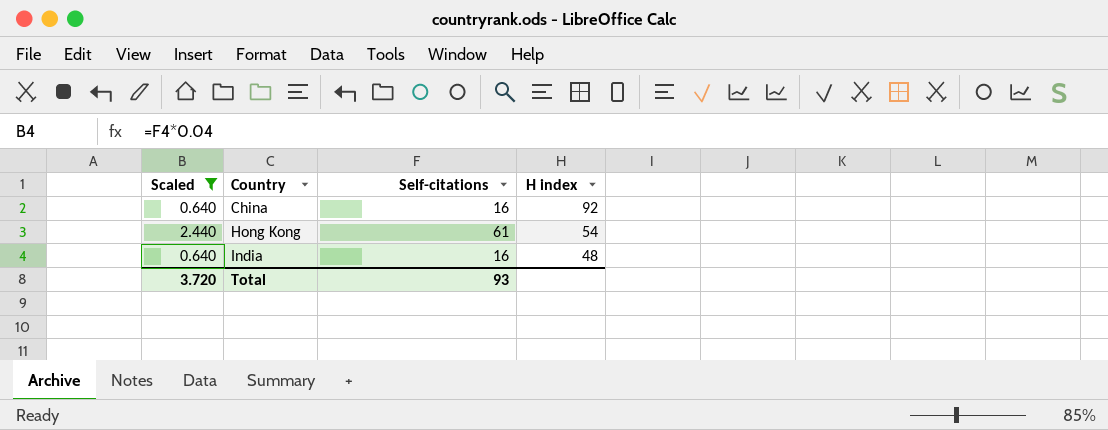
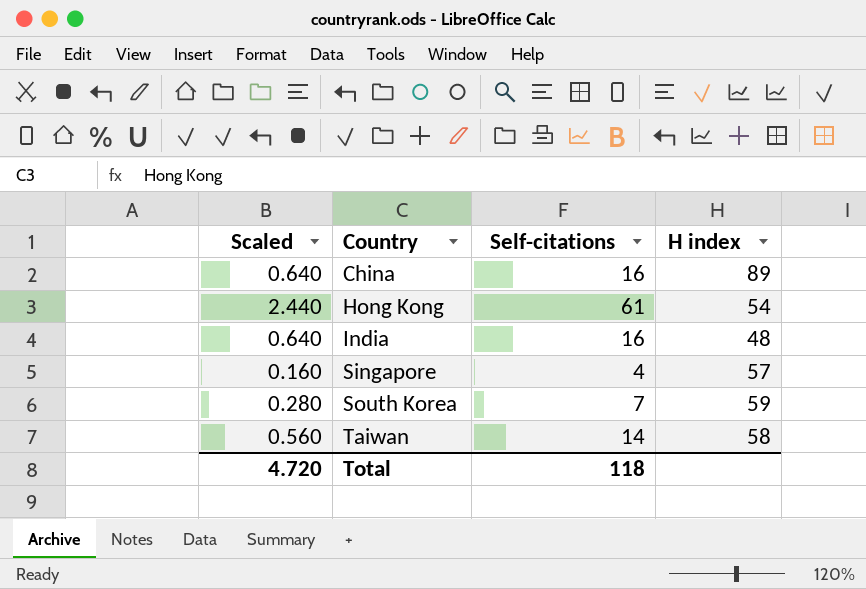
filter: Scaled >= 0.640 -> none
China | H index: 92 -> 89
Total | Scaled: 3.720 -> 4.720
Total | Self-citations: 93 -> 118

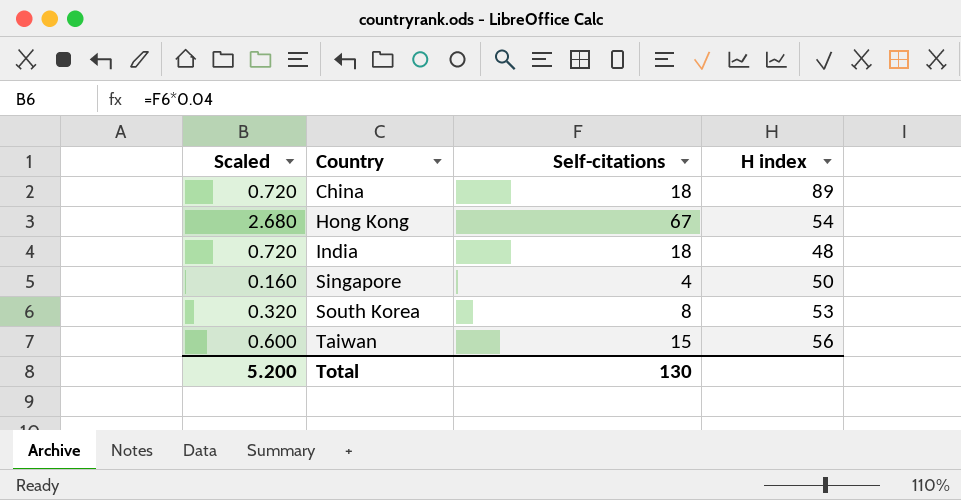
China | Scaled: 0.640 -> 0.720
China | Self-citations: 16 -> 18
Hong Kong | Scaled: 2.440 -> 2.680
Hong Kong | Self-citations: 61 -> 67
India | Scaled: 0.640 -> 0.720
India | Self-citations: 16 -> 18
Singapore | H index: 57 -> 50
South Korea | Scaled: 0.280 -> 0.320
South Korea | Self-citations: 7 -> 8
South Korea | H index: 59 -> 53
Taiwan | Scaled: 0.560 -> 0.600
Taiwan | Self-citations: 14 -> 15
Taiwan | H index: 58 -> 56
Total | Scaled: 4.720 -> 5.200
Total | Self-citations: 118 -> 130

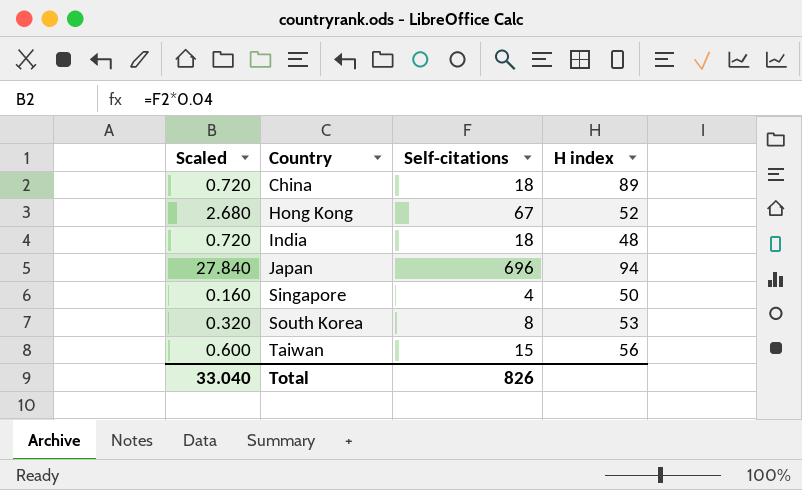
Hong Kong | H index: 54 -> 52
row Japan: none -> 27.840 | 696 | 94
Total | Scaled: 5.200 -> 33.040
Total | Self-citations: 130 -> 826

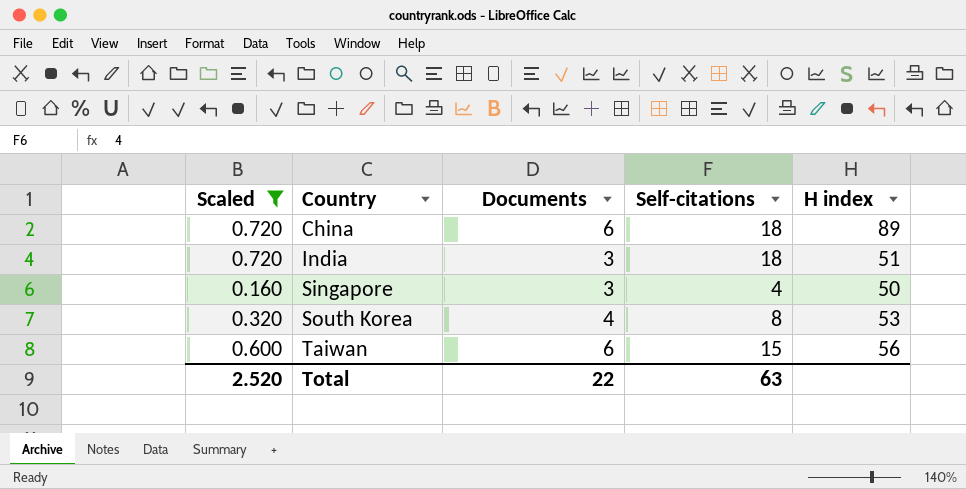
filter: none -> Scaled <= 0.720
column Documents | position: none -> 3
India | H index: 48 -> 51
Total | Scaled: 33.040 -> 2.520
Total | Self-citations: 826 -> 63

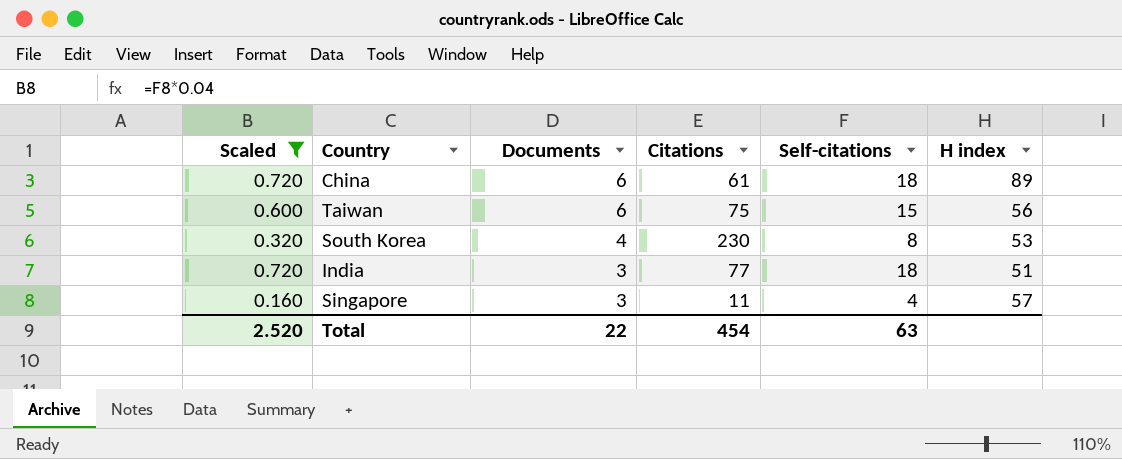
row order: Country ascending -> Documents descending
column Citations | position: none -> 4
Singapore | H index: 50 -> 57

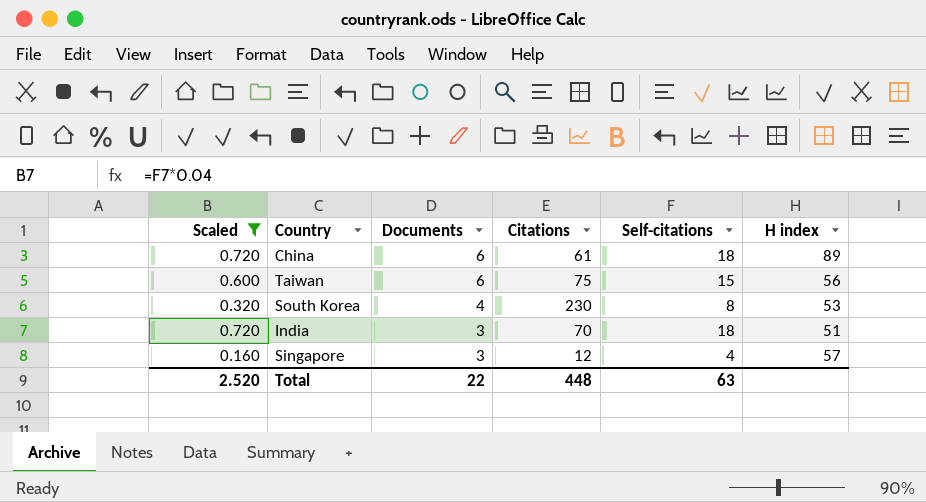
India | Citations: 77 -> 70
Singapore | Citations: 11 -> 12
Total | Citations: 454 -> 448

